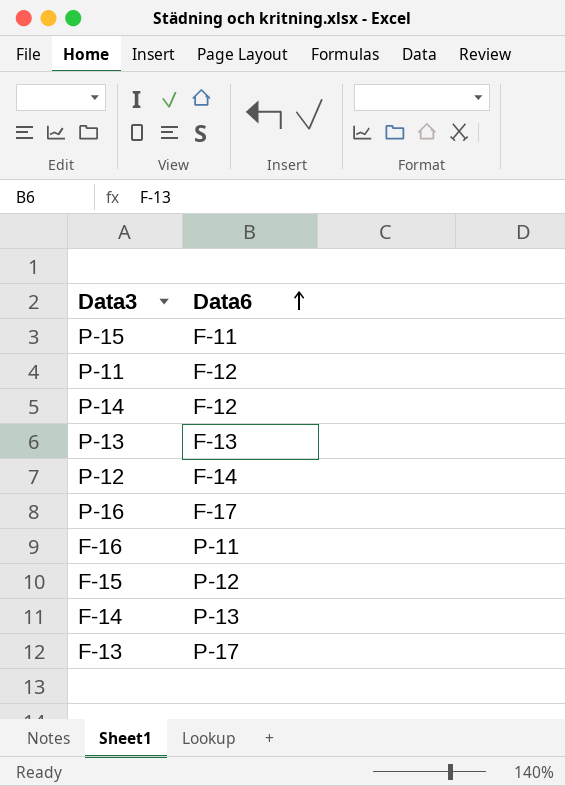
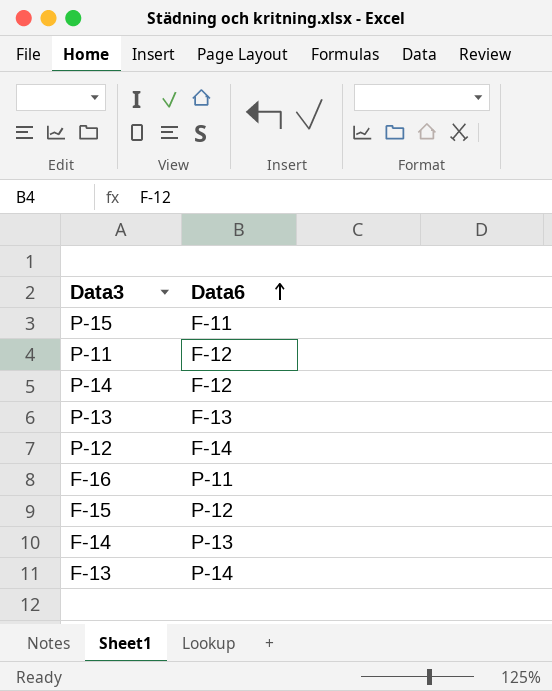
row P-16: F-17 -> none
F-13 | Data6: P-17 -> P-14

